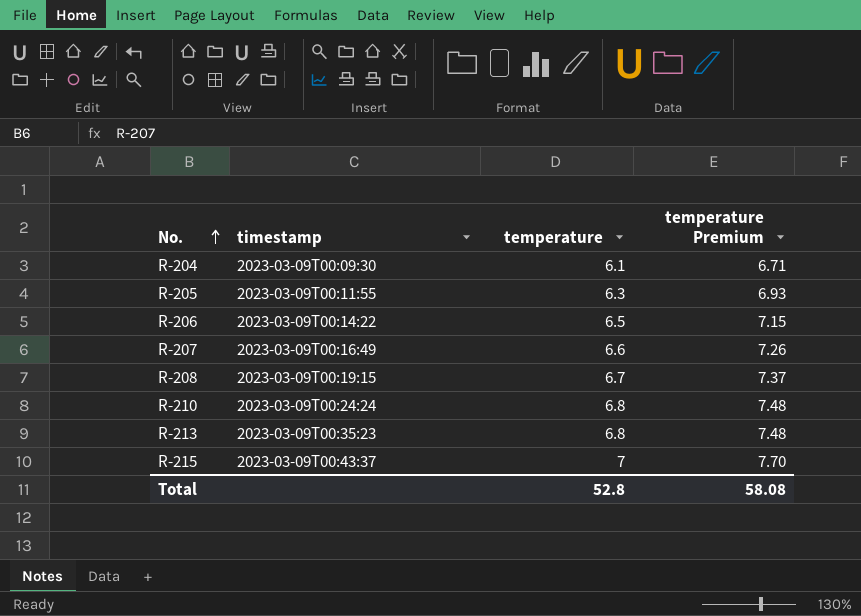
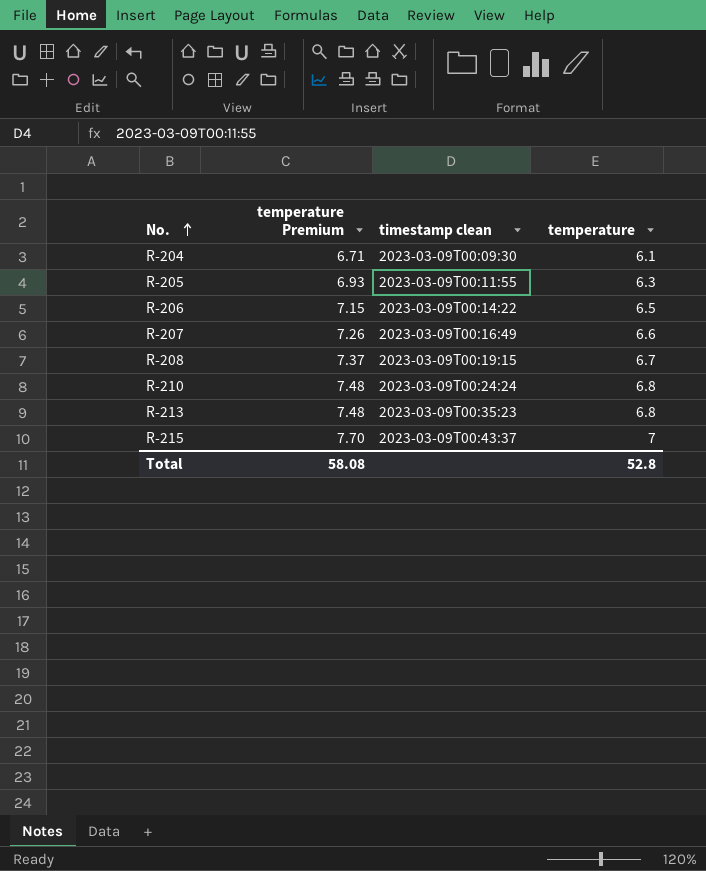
column temperature Premium | position: 4 -> 2
column name: timestamp -> timestamp clean

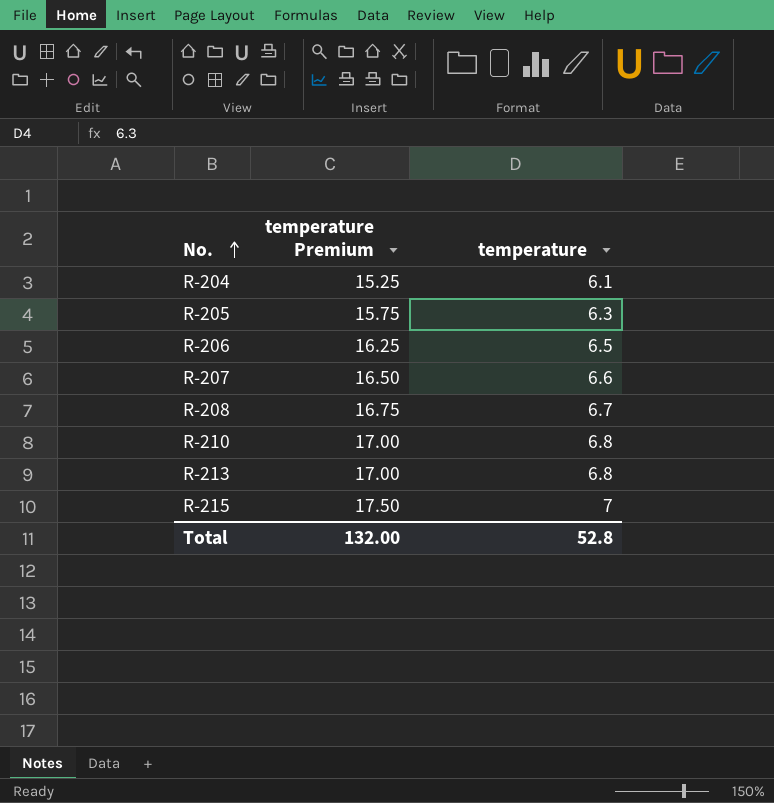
column timestamp clean | position: 3 -> none
column temperature Premium | formula: [temperature] * 1.1 -> [temperature] * 2.5
Total | temperature Premium: 58.08 -> 132.00

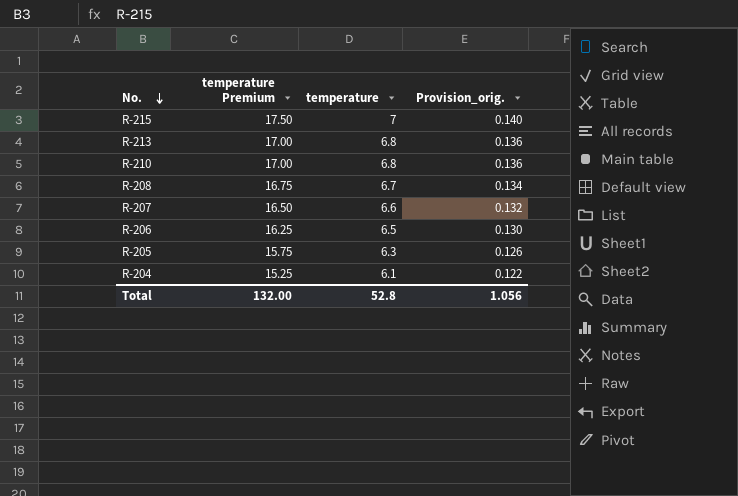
row order: No. ascending -> No. descending
column Provision_orig. | formula: none -> [temperature] * 0.02

